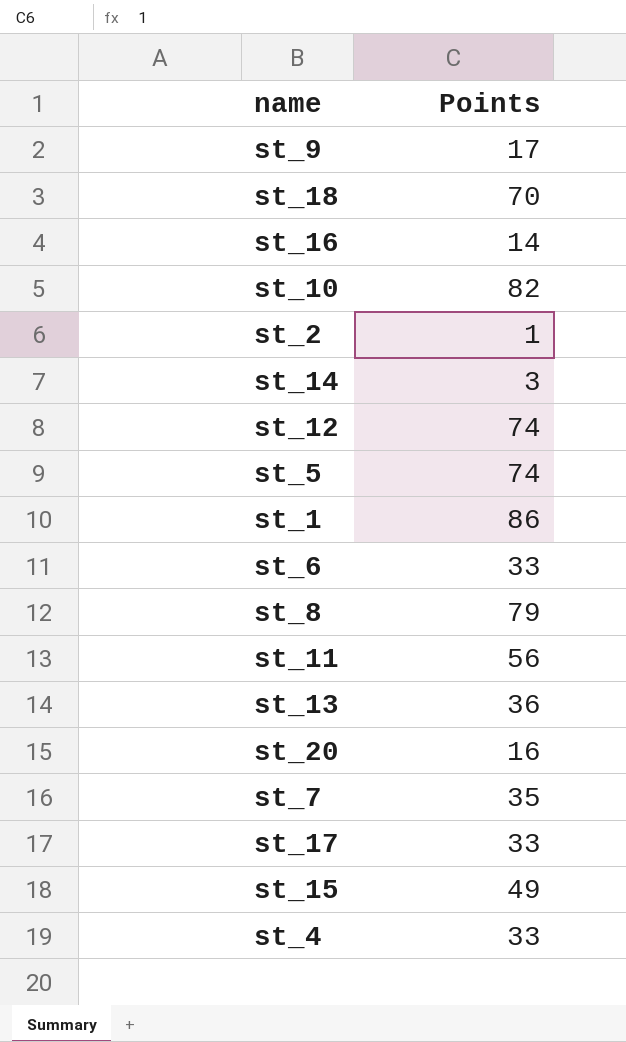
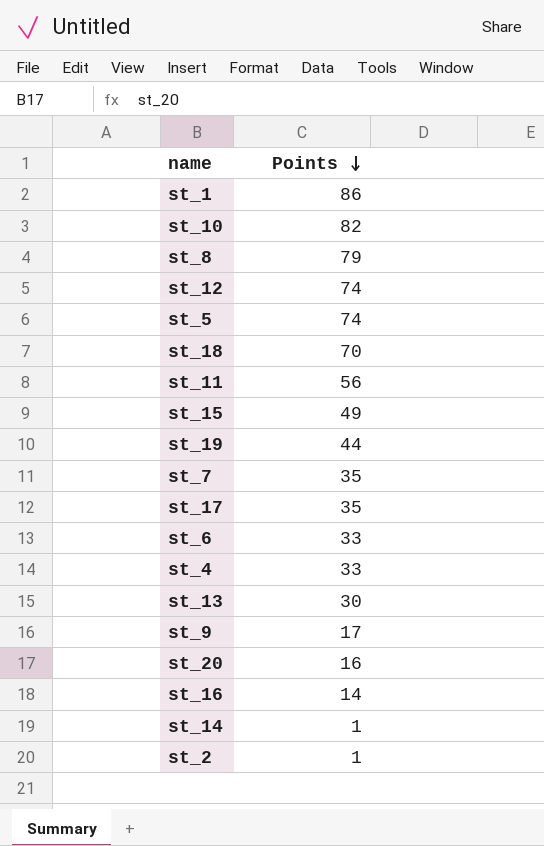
row order: none -> Points descending
row st_19: none -> 44
st_17 | Points: 33 -> 35
st_13 | Points: 36 -> 30
st_14 | Points: 3 -> 1

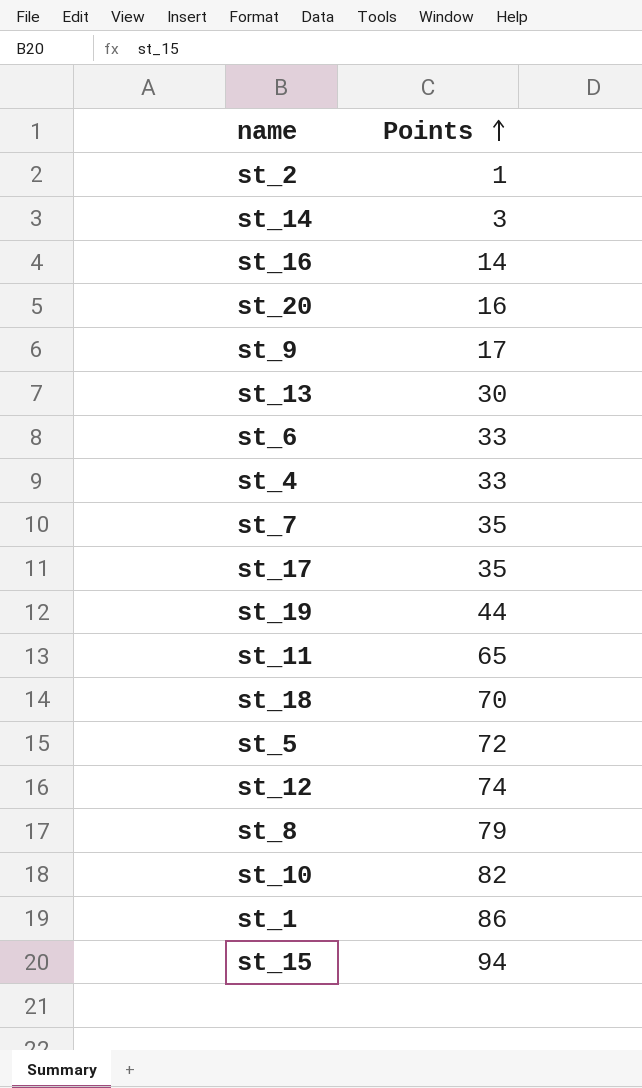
row order: Points descending -> Points ascending
st_14 | Points: 1 -> 3
st_11 | Points: 56 -> 65
st_5 | Points: 74 -> 72
st_15 | Points: 49 -> 94

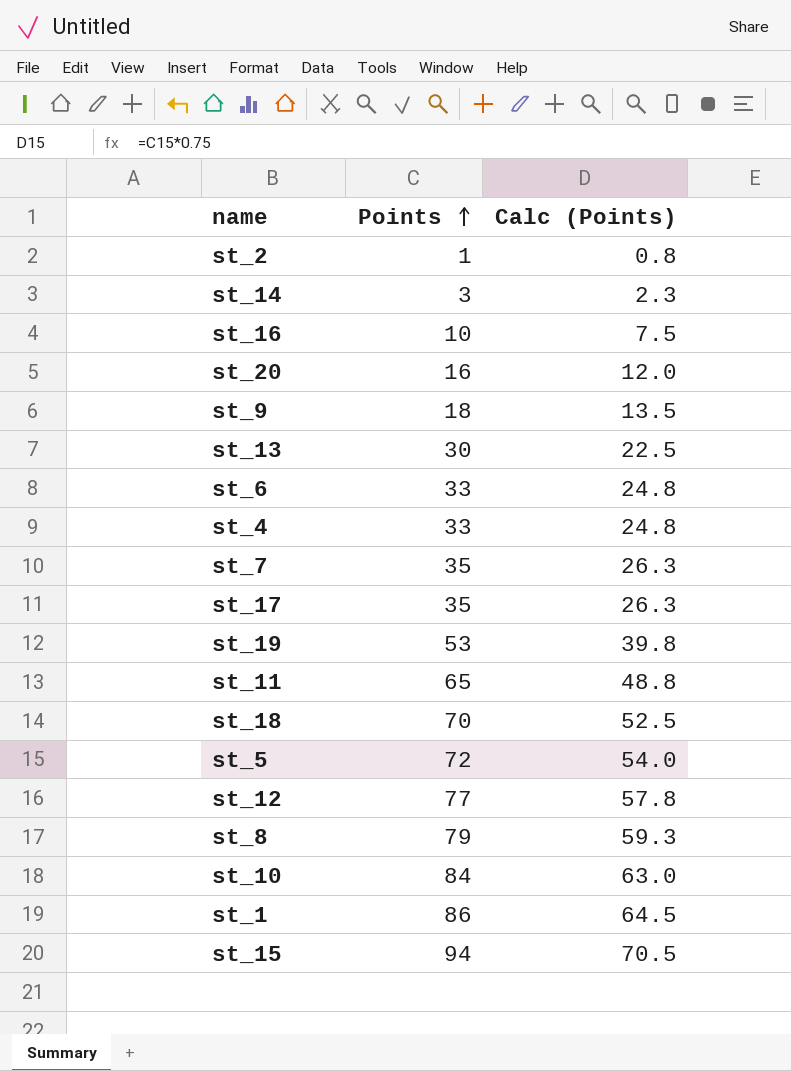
column Calc (Points) | formula: none -> [Points] * 0.75
st_16 | Points: 14 -> 10
st_9 | Points: 17 -> 18
st_19 | Points: 44 -> 53
st_12 | Points: 74 -> 77
st_10 | Points: 82 -> 84

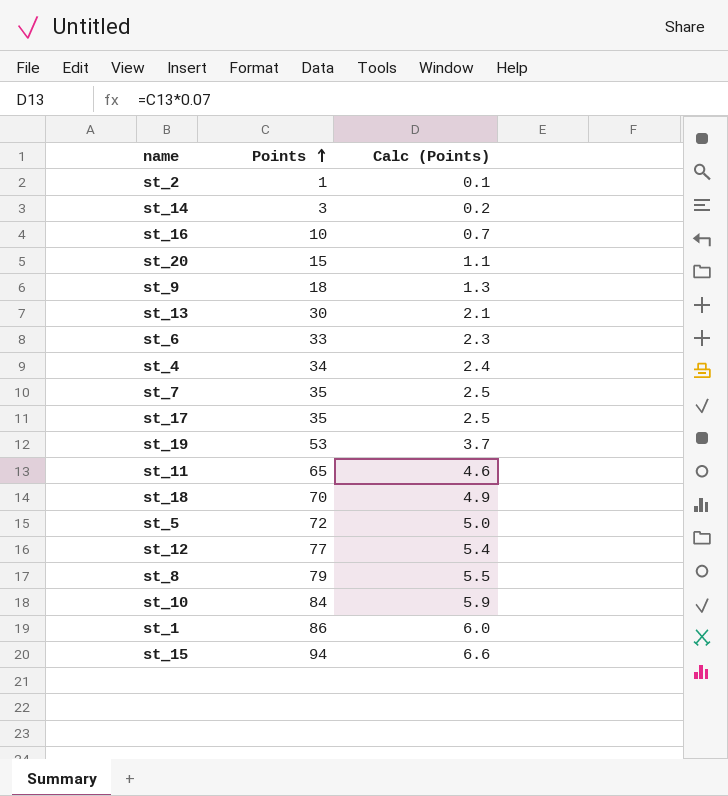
column Calc (Points) | formula: [Points] * 0.75 -> [Points] * 0.07
st_20 | Points: 16 -> 15
st_4 | Points: 33 -> 34

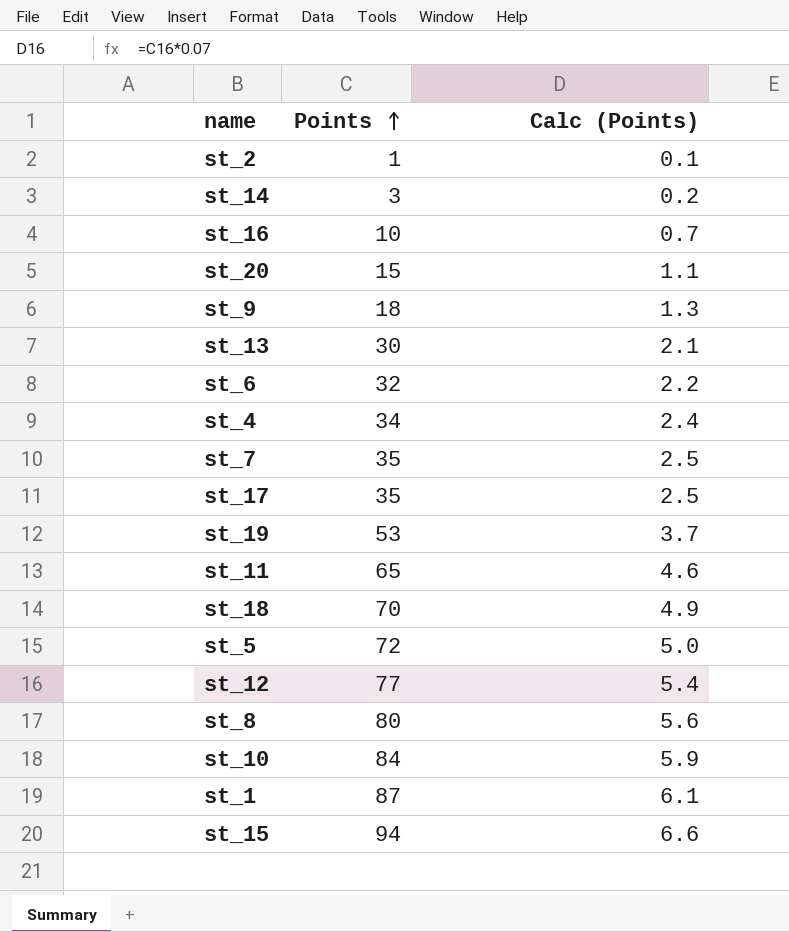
st_6 | Points: 33 -> 32
st_6 | Calc (Points): 2.3 -> 2.2
st_8 | Points: 79 -> 80
st_8 | Calc (Points): 5.5 -> 5.6
st_1 | Points: 86 -> 87
st_1 | Calc (Points): 6.0 -> 6.1

